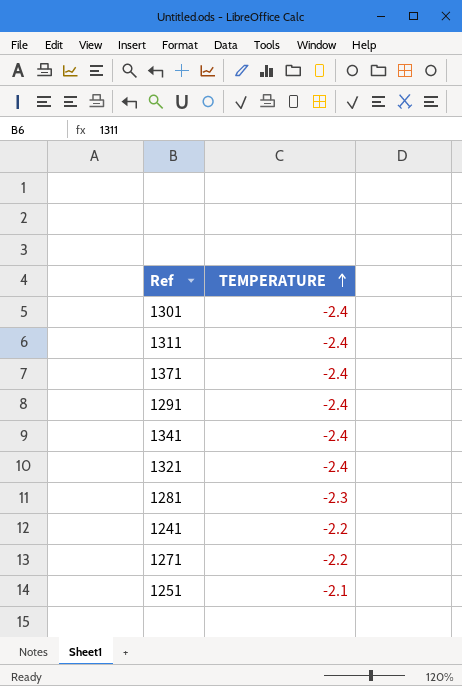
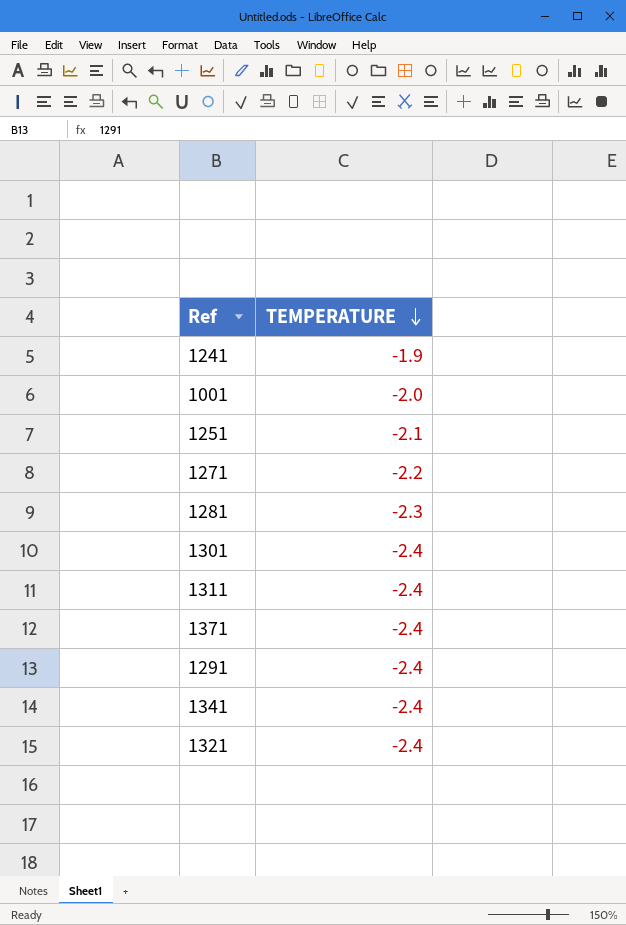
row order: TEMPERATURE ascending -> TEMPERATURE descending
1241 | TEMPERATURE: -2.2 -> -1.9
row 1001: none -> -2.0

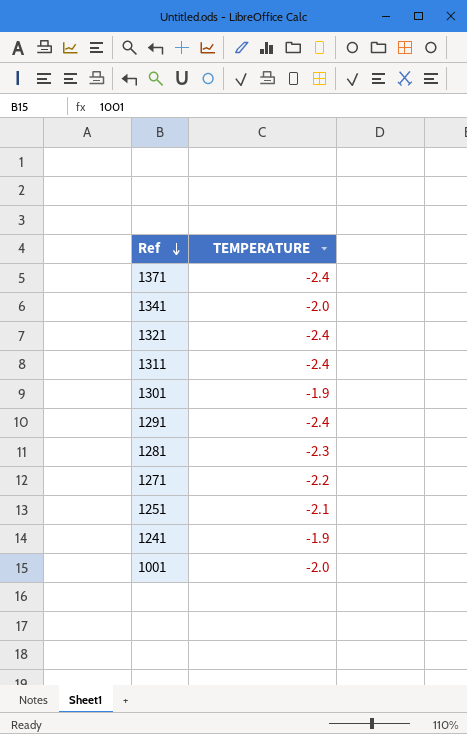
row order: TEMPERATURE descending -> Ref descending
1341 | TEMPERATURE: -2.4 -> -2.0
1301 | TEMPERATURE: -2.4 -> -1.9

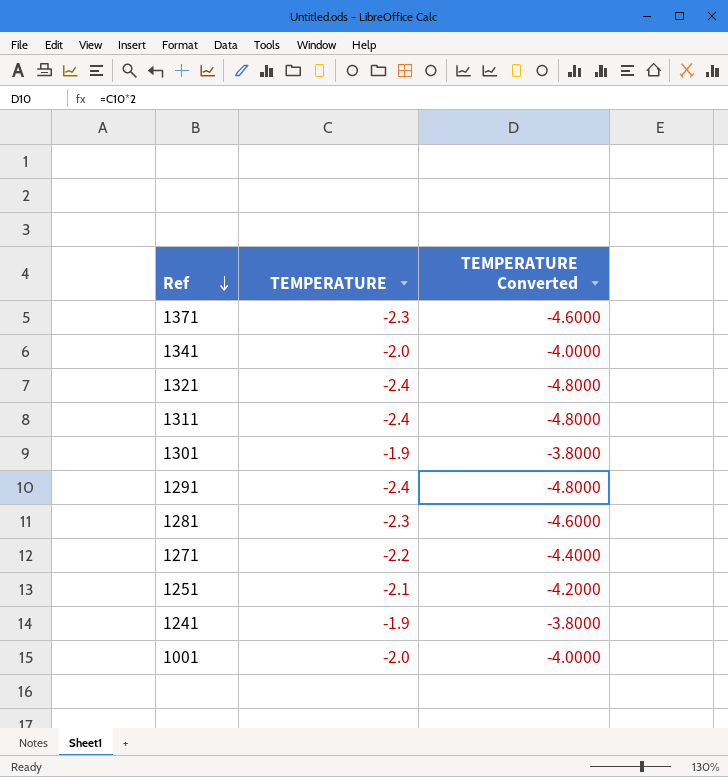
column TEMPERATURE Converted | formula: none -> [TEMPERATURE] * 2
1371 | TEMPERATURE: -2.4 -> -2.3

